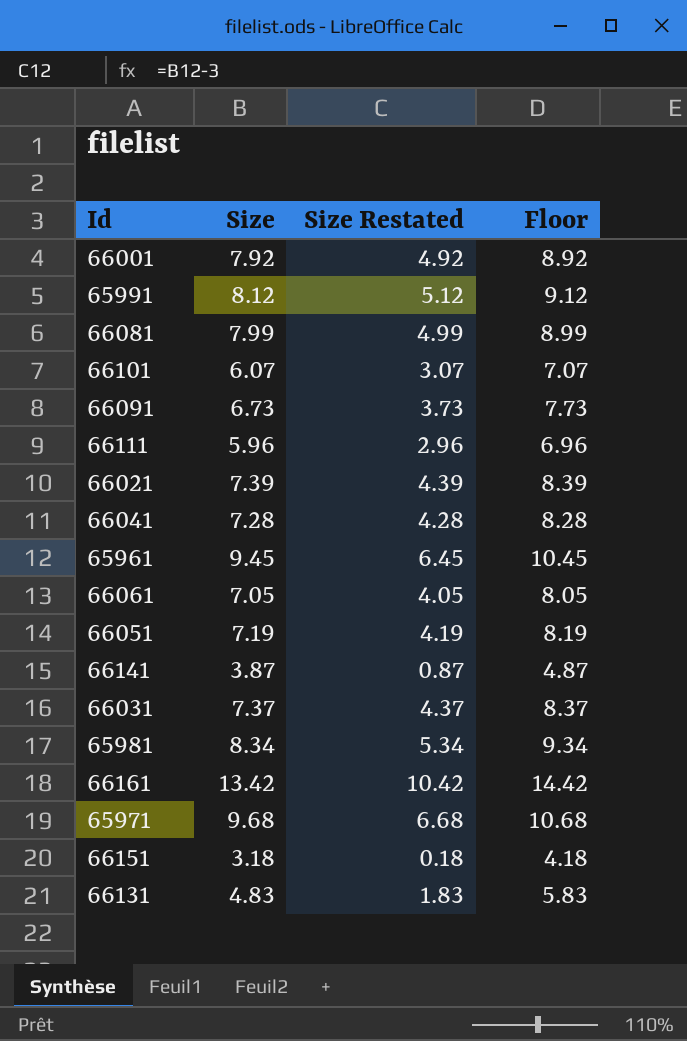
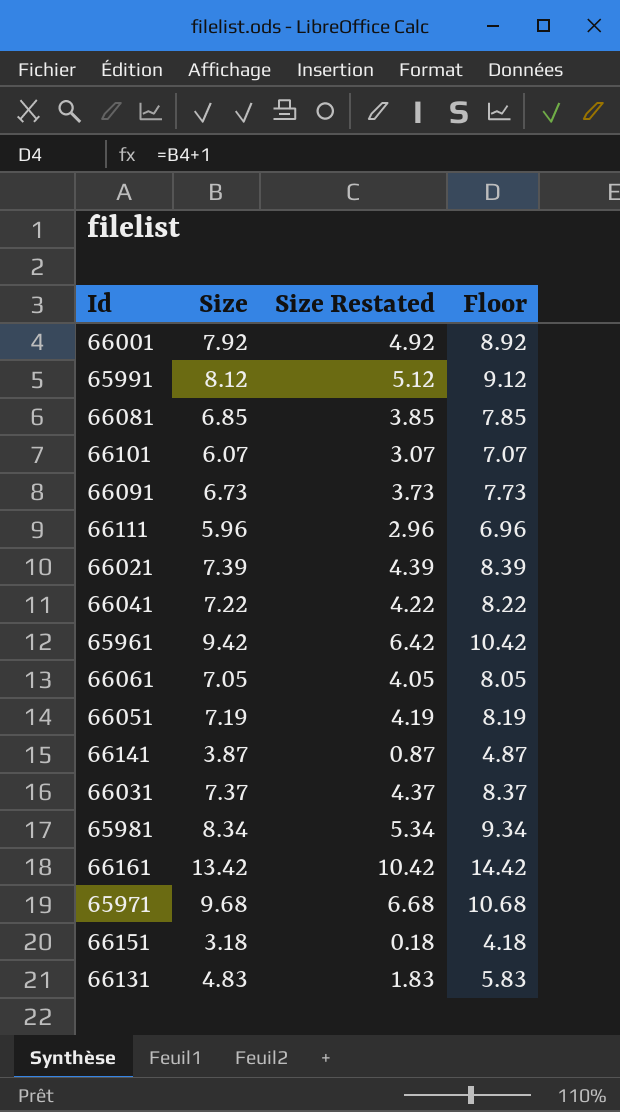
66081 | Size: 7.99 -> 6.85
66081 | Size Restated: 4.99 -> 3.85
66081 | Floor: 8.99 -> 7.85
66041 | Size: 7.28 -> 7.22
66041 | Size Restated: 4.28 -> 4.22
66041 | Floor: 8.28 -> 8.22
65961 | Size: 9.45 -> 9.42
65961 | Size Restated: 6.45 -> 6.42
65961 | Floor: 10.45 -> 10.42

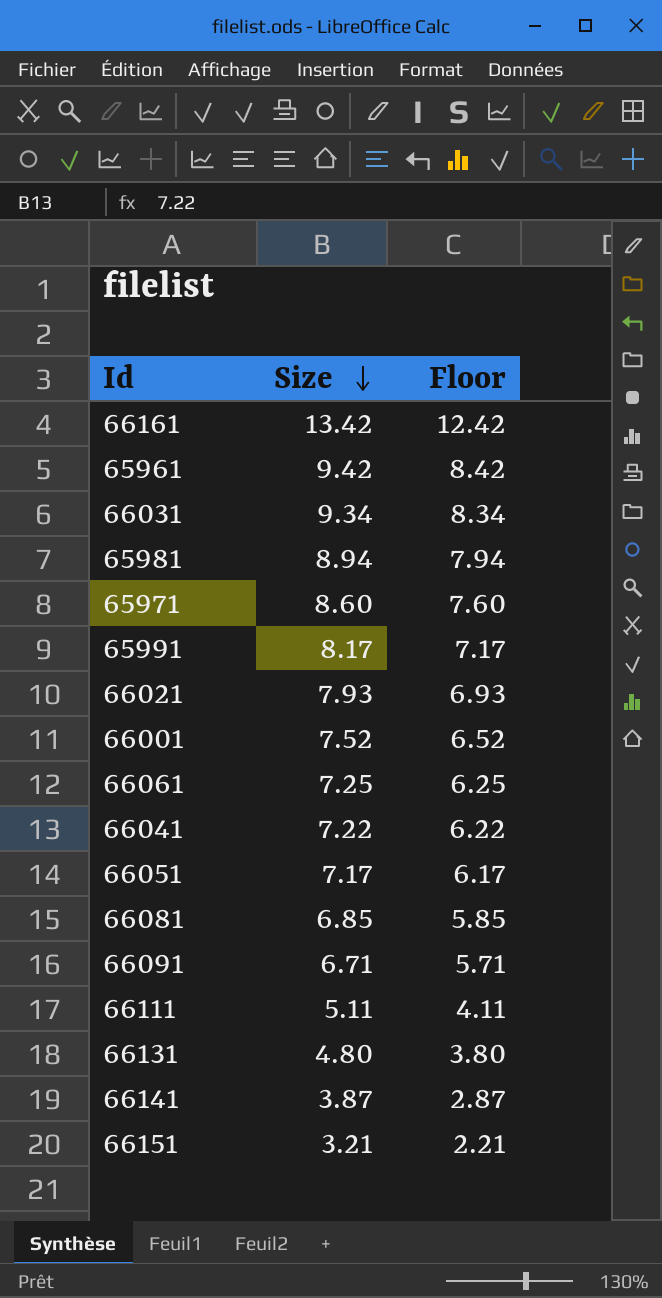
row order: none -> Size descending
column Size Restated | formula: [Size] - 3 -> none
column Floor | formula: [Size] + 1 -> [Size] - 1
row 66101: 6.07 | 3.07 | 7.07 -> none
66031 | Size: 7.37 -> 9.34
65981 | Size: 8.34 -> 8.94
65971 | Size: 9.68 -> 8.60
65991 | Size: 8.12 -> 8.17
66021 | Size: 7.39 -> 7.93
66001 | Size: 7.92 -> 7.52
66061 | Size: 7.05 -> 7.25
66051 | Size: 7.19 -> 7.17
66091 | Size: 6.73 -> 6.71
66111 | Size: 5.96 -> 5.11
66131 | Size: 4.83 -> 4.80
66151 | Size: 3.18 -> 3.21

